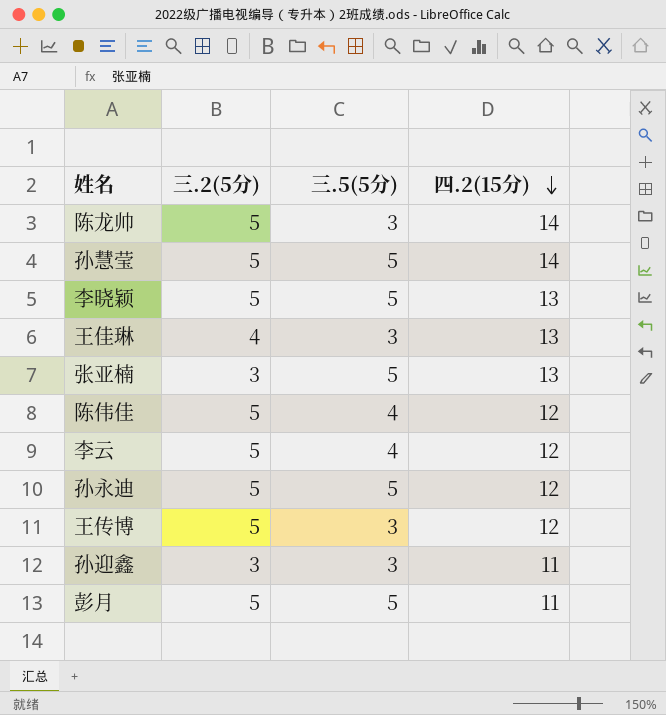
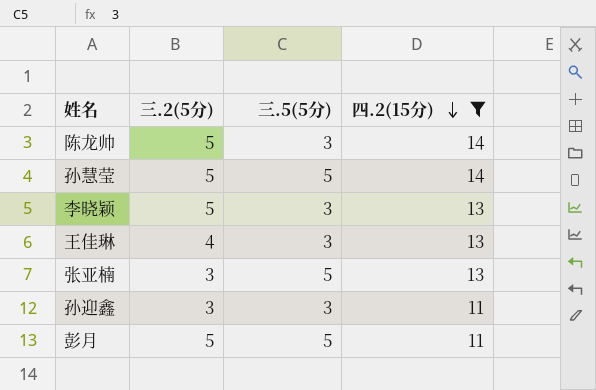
filter: none -> 四.2(15分) != 12
李晓颖 | 三.5(5分): 5 -> 3

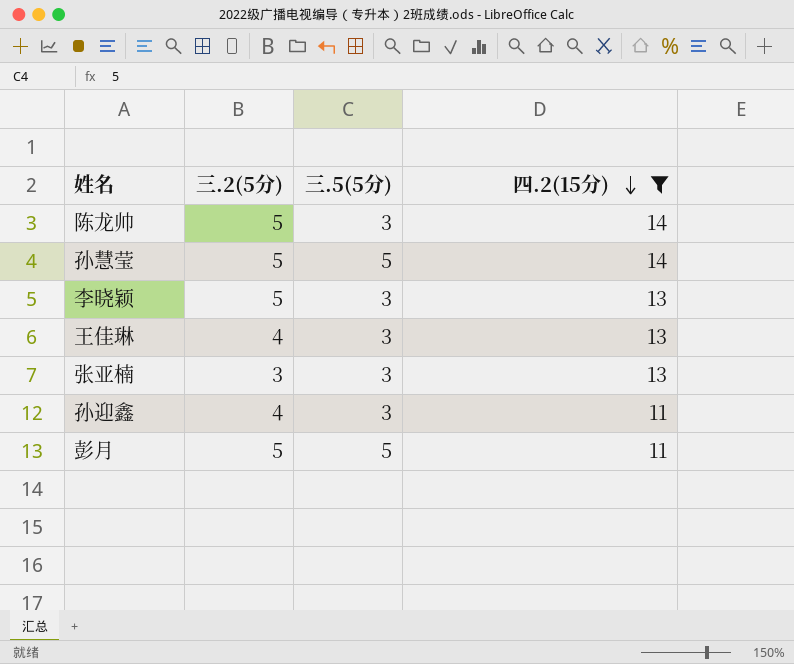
张亚楠 | 三.5(5分): 5 -> 3
孙迎鑫 | 三.2(5分): 3 -> 4

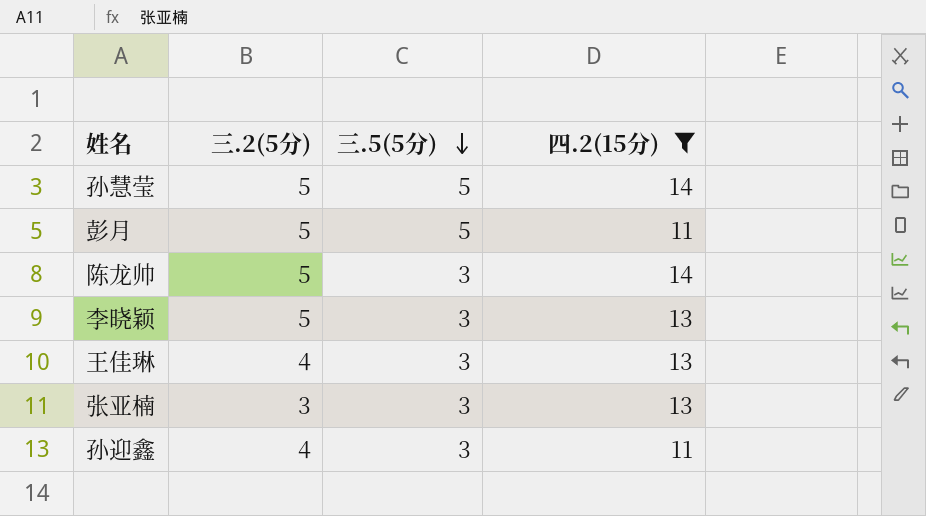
row order: 四.2(15分) descending -> 三.5(5分) descending

